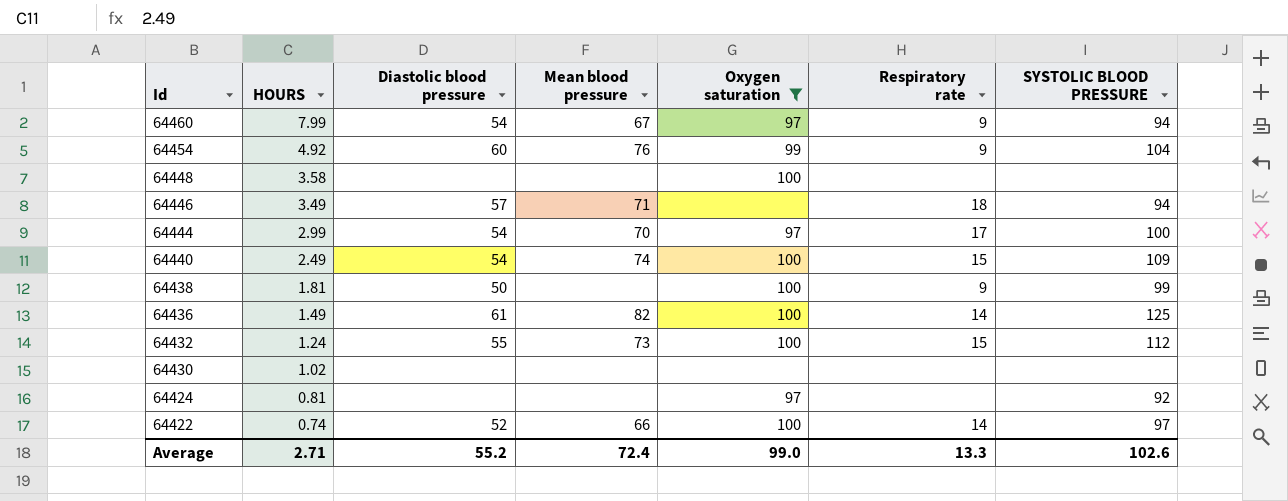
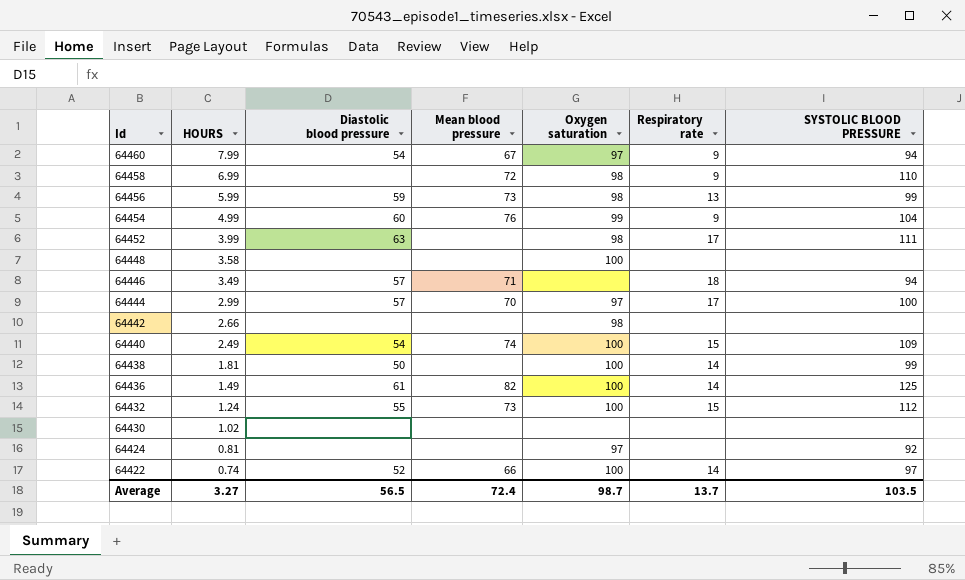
filter: Oxygen saturation != 98 -> none
64454 | HOURS: 4.92 -> 4.99
64444 | Diastolic blood pressure: 54 -> 57
64438 | Respiratory rate: 9 -> 14
Average | HOURS: 2.71 -> 3.27
Average | Diastolic blood pressure: 55.2 -> 56.5
Average | Oxygen saturation: 99.0 -> 98.7
Average | Respiratory rate: 13.3 -> 13.7
Average | SYSTOLIC BLOOD PRESSURE: 102.6 -> 103.5

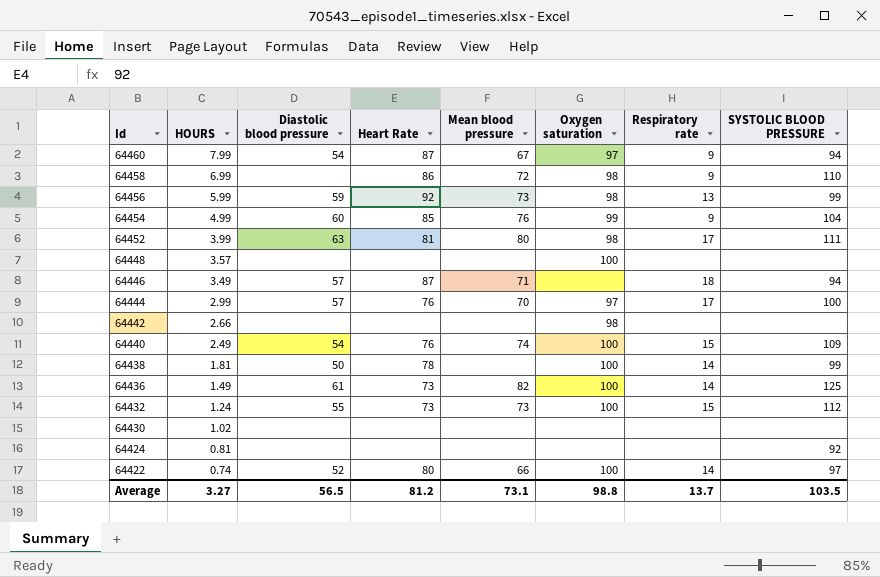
column Heart Rate | position: none -> 4
64452 | Mean blood pressure: none -> 80
64448 | HOURS: 3.58 -> 3.57
64424 | Oxygen saturation: 97 -> none
Average | Mean blood pressure: 72.4 -> 73.1
Average | Oxygen saturation: 98.7 -> 98.8

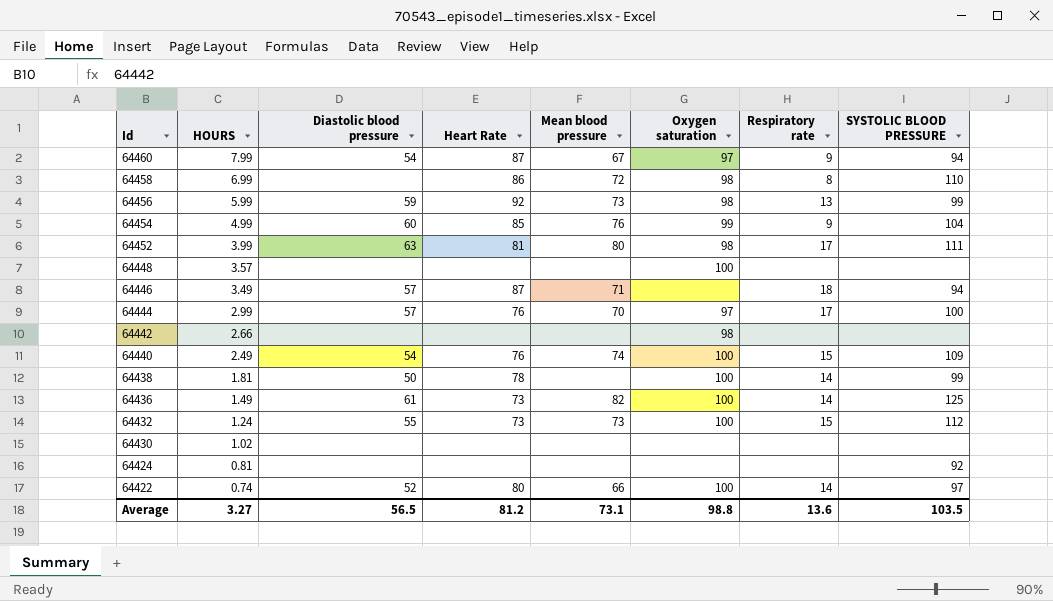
64458 | Respiratory rate: 9 -> 8
Average | Respiratory rate: 13.7 -> 13.6

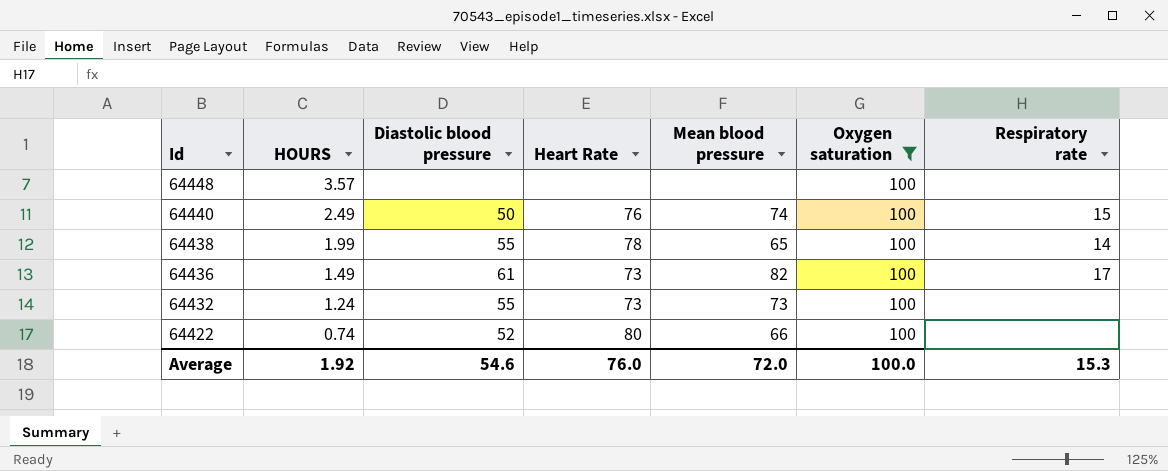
filter: none -> Oxygen saturation = 100
column SYSTOLIC BLOOD PRESSURE | position: 8 -> none
64440 | Diastolic blood pressure: 54 -> 50
64438 | HOURS: 1.81 -> 1.99
64438 | Diastolic blood pressure: 50 -> 55
64438 | Mean blood pressure: none -> 65
64436 | Respiratory rate: 14 -> 17
64432 | Respiratory rate: 15 -> none
64422 | Respiratory rate: 14 -> none
Average | HOURS: 3.27 -> 1.92
Average | Diastolic blood pressure: 56.5 -> 54.6
Average | Heart Rate: 81.2 -> 76.0
Average | Mean blood pressure: 73.1 -> 72.0
Average | Oxygen saturation: 98.8 -> 100.0
Average | Respiratory rate: 13.6 -> 15.3

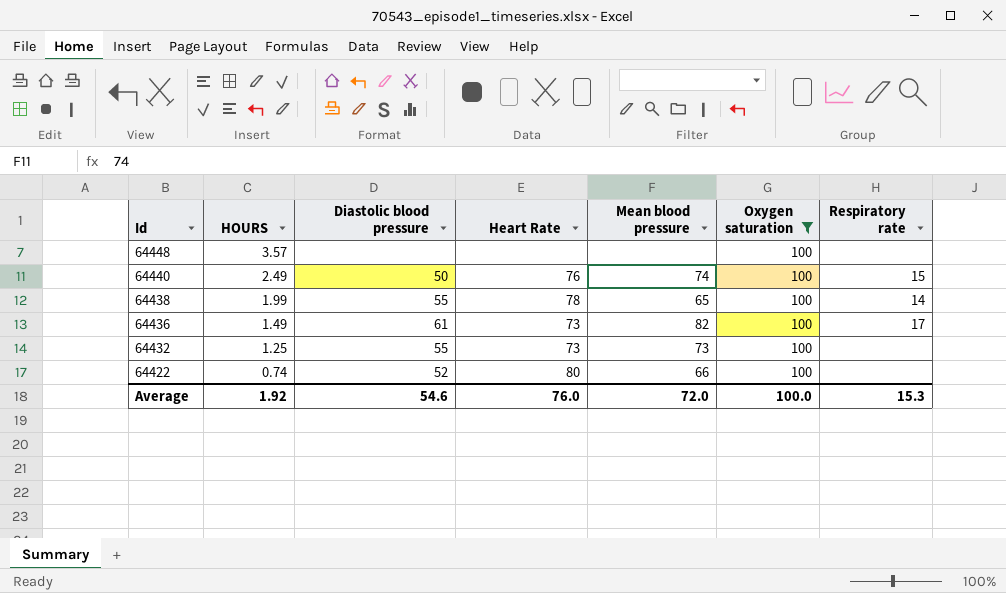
64432 | HOURS: 1.24 -> 1.25

